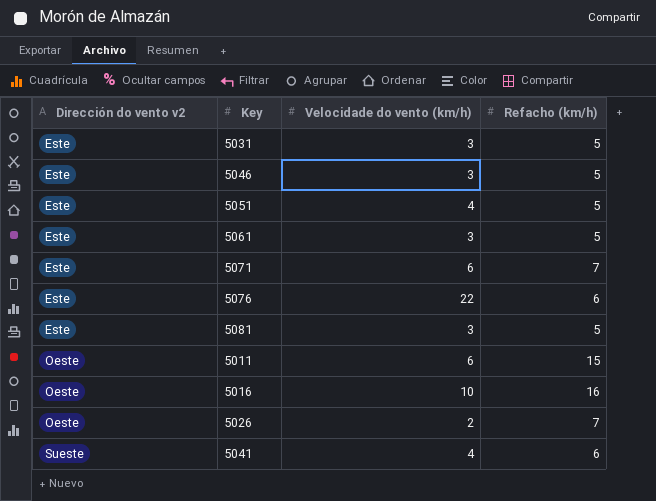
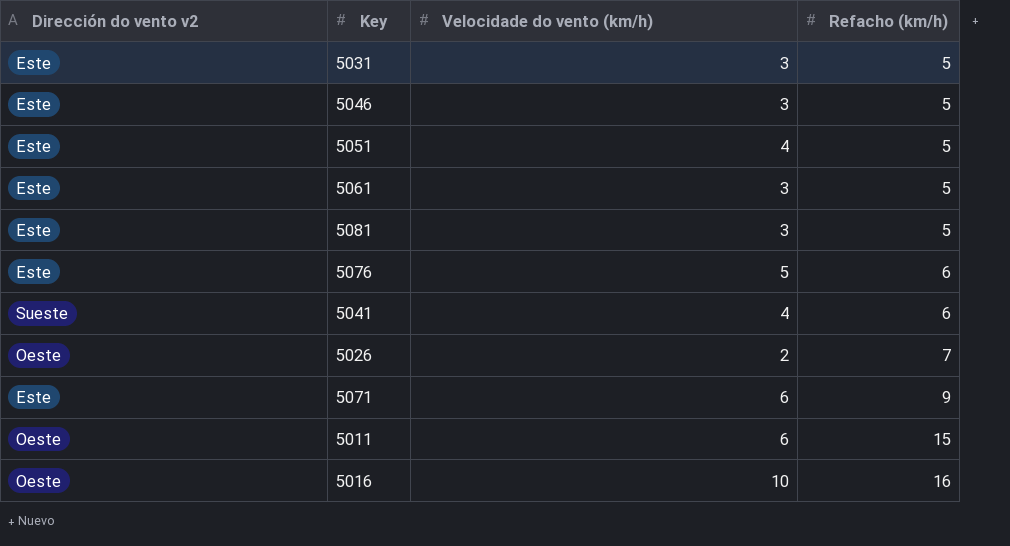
row order: Dirección do vento v2 ascending -> Refacho (km/h) ascending
5076 | Velocidade do vento (km/h): 22 -> 5
5071 | Refacho (km/h): 7 -> 9

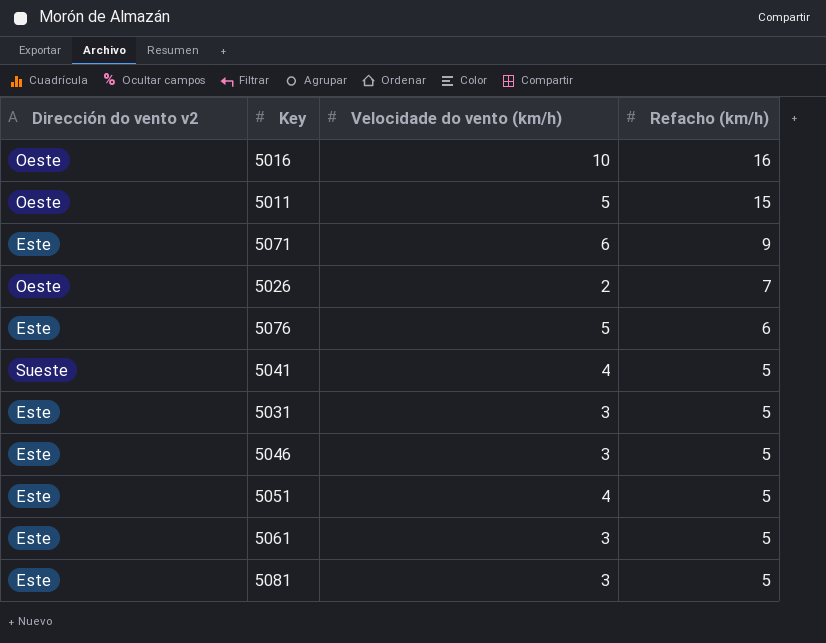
row order: Refacho (km/h) ascending -> Refacho (km/h) descending
5011 | Velocidade do vento (km/h): 6 -> 5
5041 | Refacho (km/h): 6 -> 5

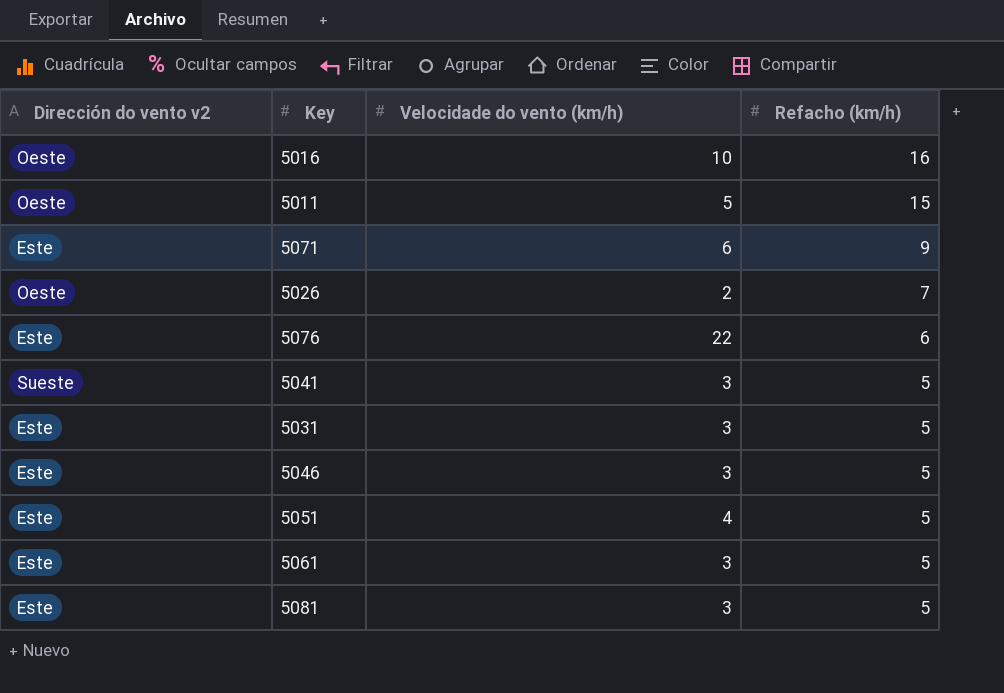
5076 | Velocidade do vento (km/h): 5 -> 22
5041 | Velocidade do vento (km/h): 4 -> 3

